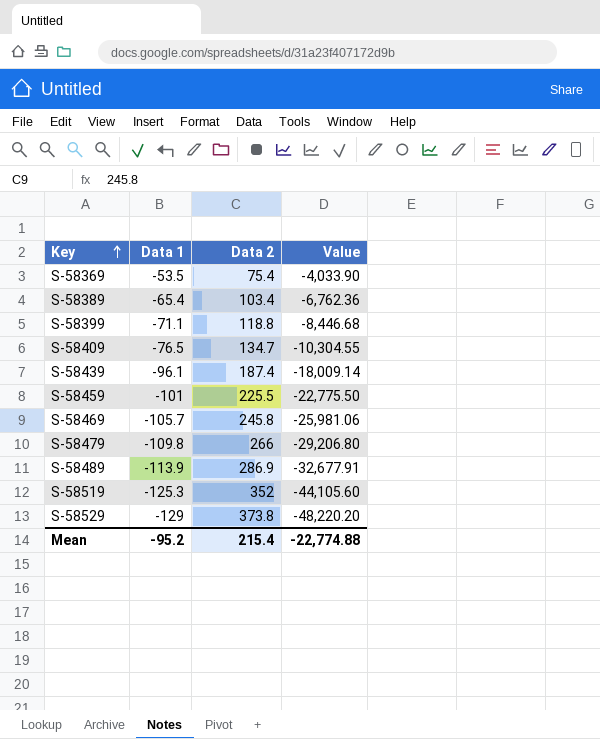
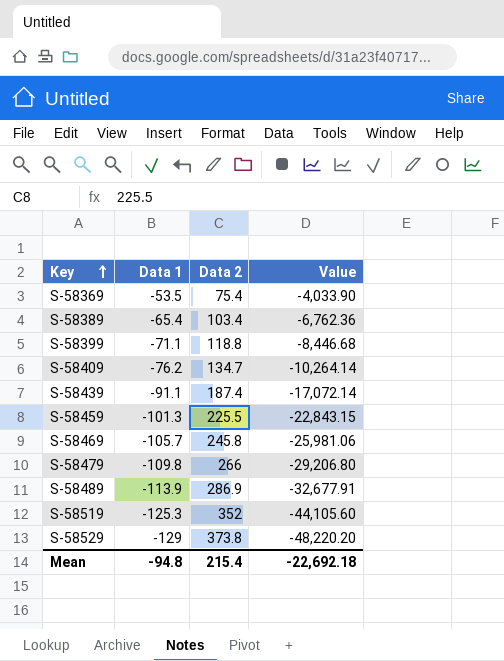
S-58409 | Data 1: -76.5 -> -76.2
S-58409 | Value: -10,304.55 -> -10,264.14
S-58439 | Data 1: -96.1 -> -91.1
S-58439 | Value: -18,009.14 -> -17,072.14
S-58459 | Data 1: -101 -> -101.3
S-58459 | Value: -22,775.50 -> -22,843.15
Mean | Data 1: -95.2 -> -94.8
Mean | Value: -22,774.88 -> -22,692.18

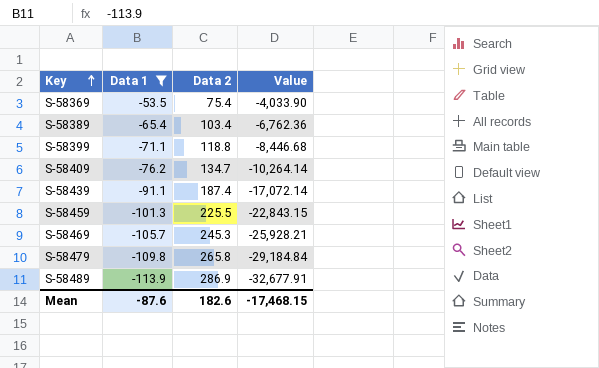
filter: none -> Data 1 >= -113.9
S-58469 | Data 2: 245.8 -> 245.3
S-58469 | Value: -25,981.06 -> -25,928.21
S-58479 | Data 2: 266 -> 265.8
S-58479 | Value: -29,206.80 -> -29,184.84
Mean | Data 1: -94.8 -> -87.6
Mean | Data 2: 215.4 -> 182.6
Mean | Value: -22,692.18 -> -17,468.15

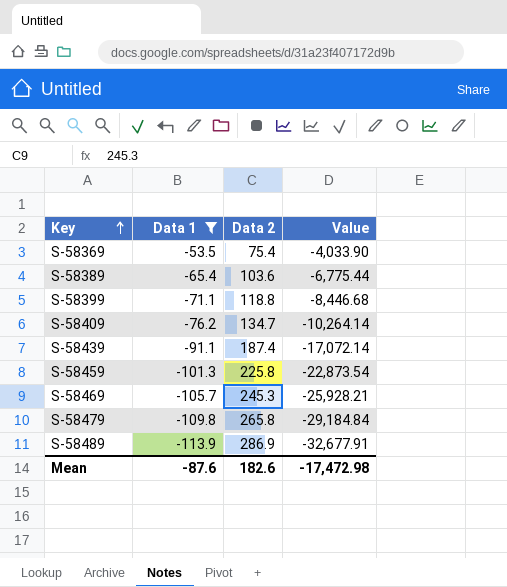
S-58389 | Data 2: 103.4 -> 103.6
S-58389 | Value: -6,762.36 -> -6,775.44
S-58459 | Data 2: 225.5 -> 225.8
S-58459 | Value: -22,843.15 -> -22,873.54
Mean | Value: -17,468.15 -> -17,472.98

